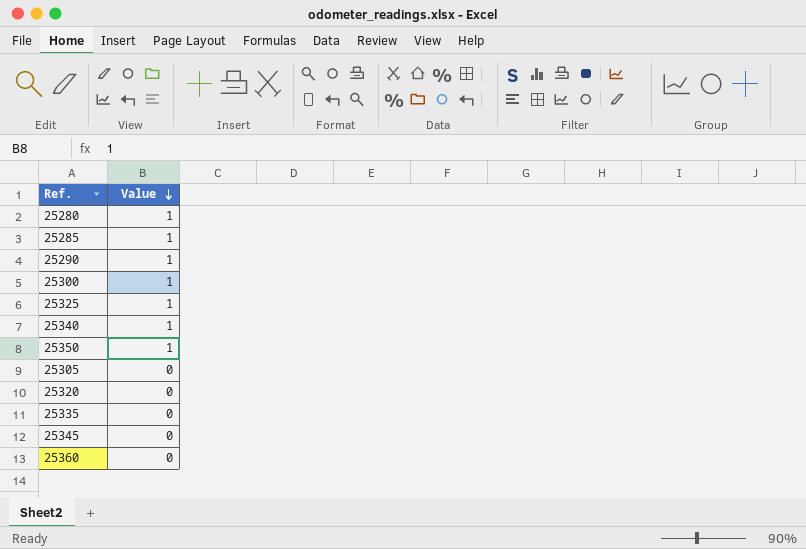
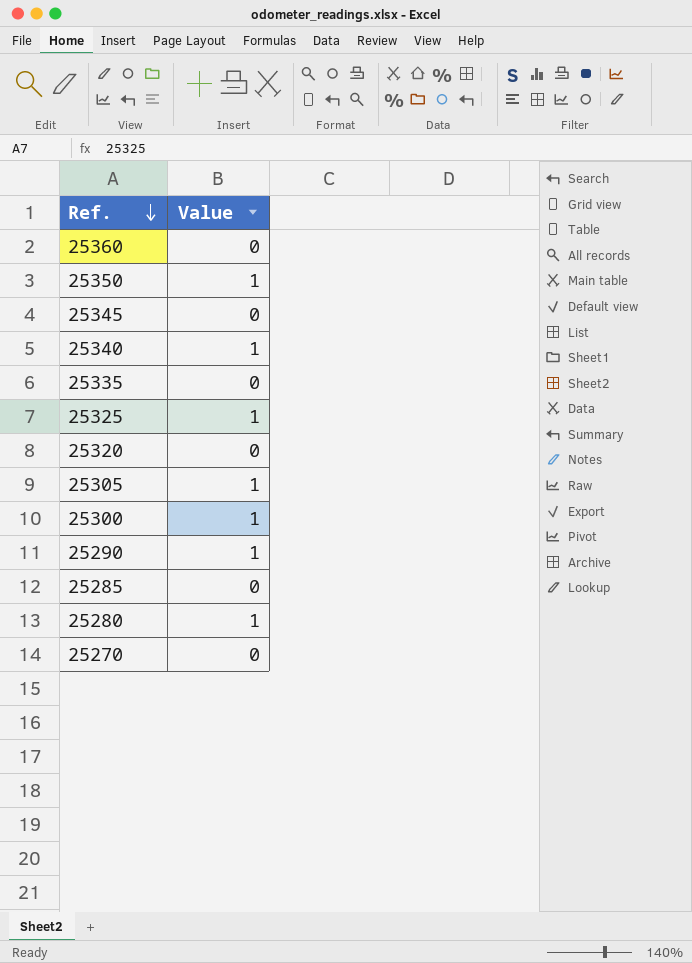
row order: Value descending -> Ref. descending
25305 | Value: 0 -> 1
25285 | Value: 1 -> 0
row 25270: none -> 0

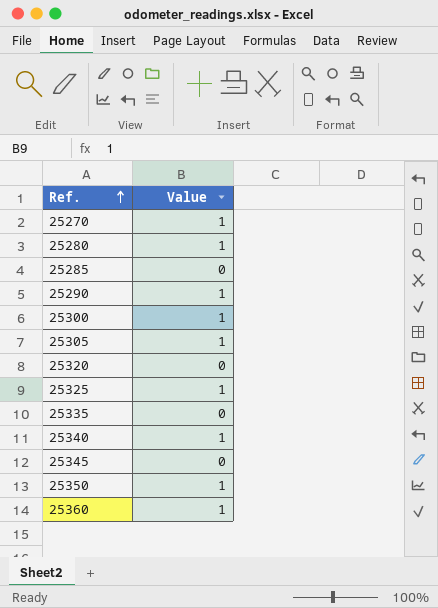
row order: Ref. descending -> Ref. ascending
25270 | Value: 0 -> 1
25360 | Value: 0 -> 1

